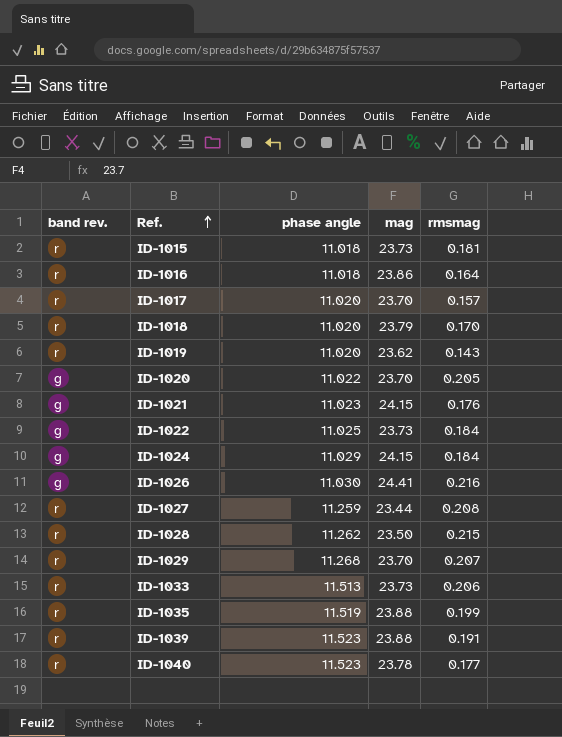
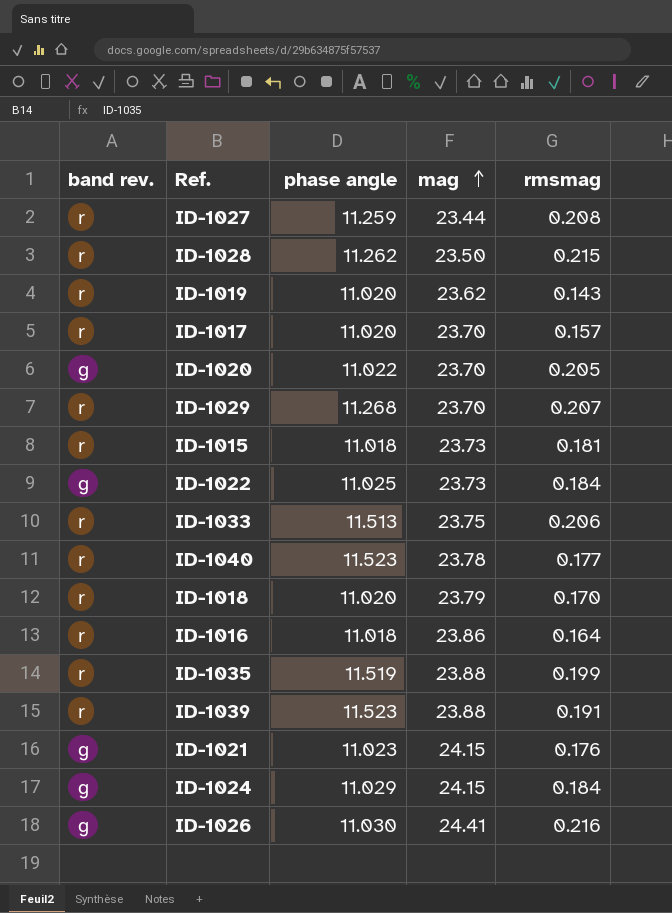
row order: Ref. ascending -> mag ascending
ID-1033 | mag: 23.73 -> 23.75

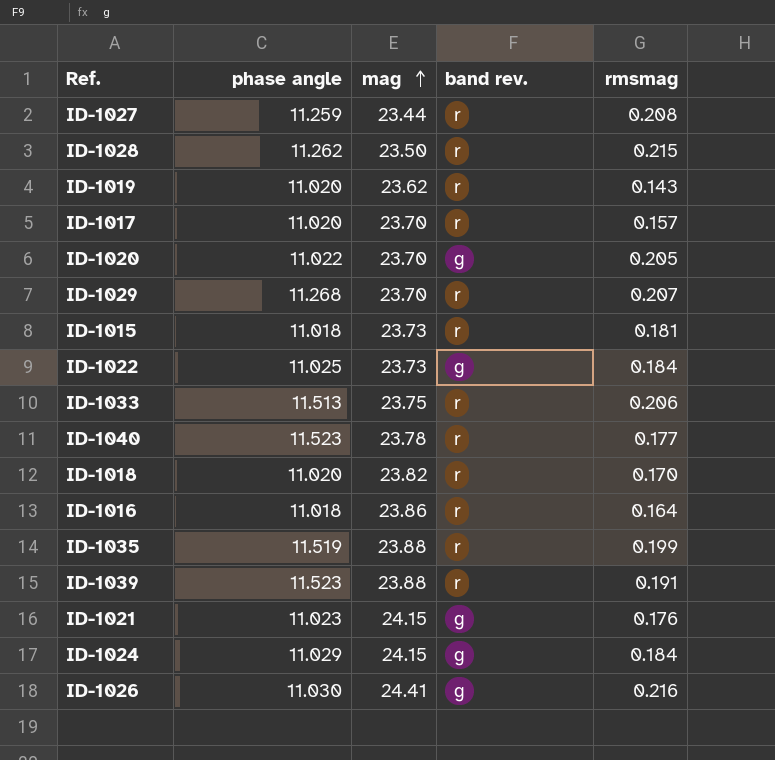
column band rev. | position: 1 -> 4
ID-1018 | mag: 23.79 -> 23.82

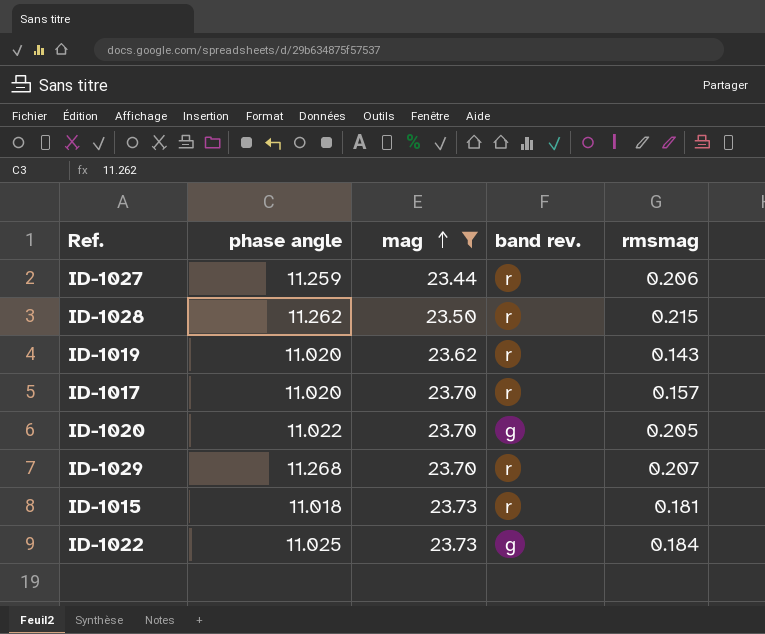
filter: none -> mag <= 23.73
ID-1027 | rmsmag: 0.208 -> 0.206

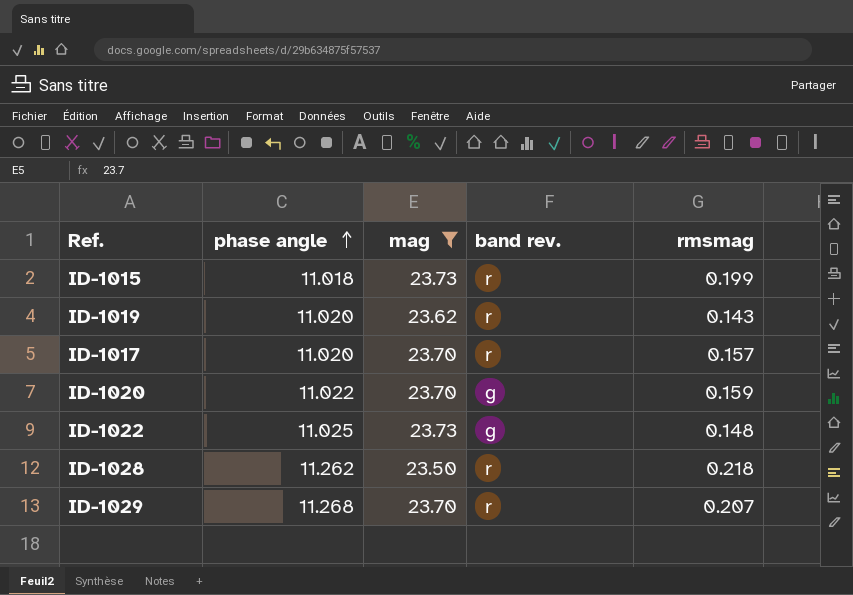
row order: mag ascending -> phase angle ascending
row ID-1027: 11.259 | 23.44 | r | 0.206 -> none
ID-1015 | rmsmag: 0.181 -> 0.199
ID-1020 | rmsmag: 0.205 -> 0.159
ID-1022 | rmsmag: 0.184 -> 0.148
ID-1028 | rmsmag: 0.215 -> 0.218

